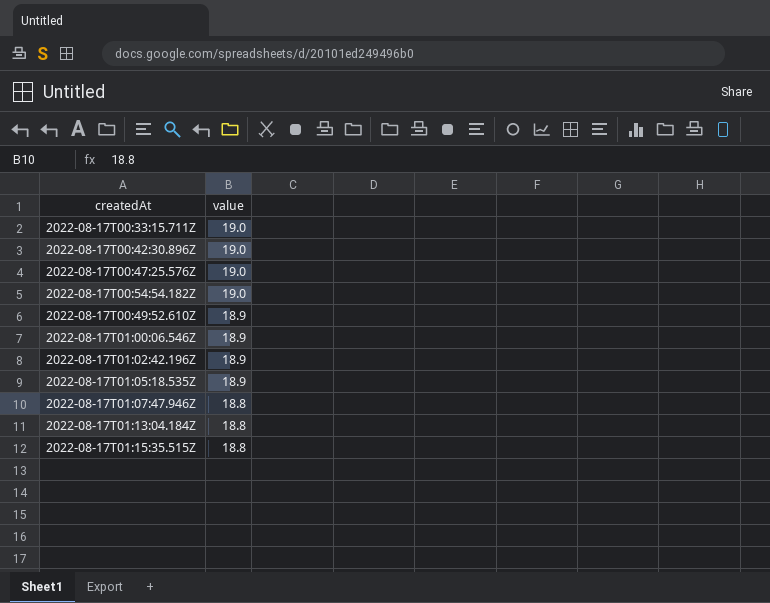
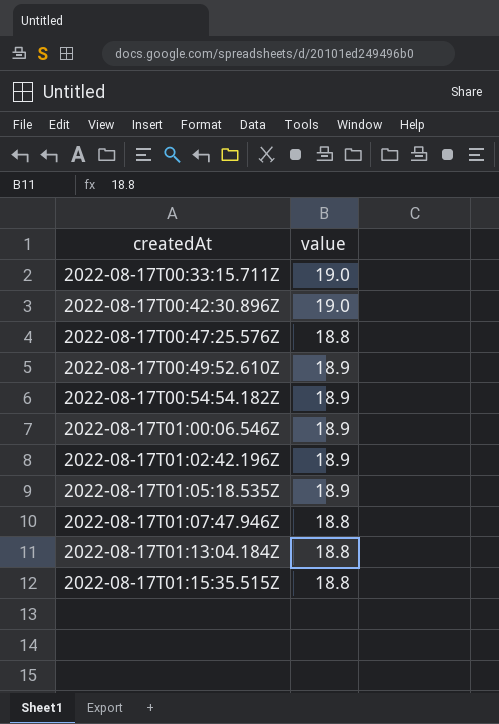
row order: value descending -> createdAt ascending
2022-08-17T00:47:25.576Z | value: 19.0 -> 18.8
2022-08-17T00:54:54.182Z | value: 19.0 -> 18.9

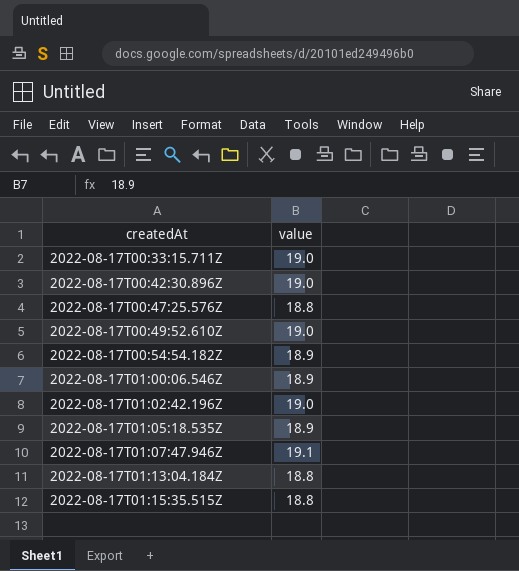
2022-08-17T00:49:52.610Z | value: 18.9 -> 19.0
2022-08-17T01:02:42.196Z | value: 18.9 -> 19.0
2022-08-17T01:07:47.946Z | value: 18.8 -> 19.1

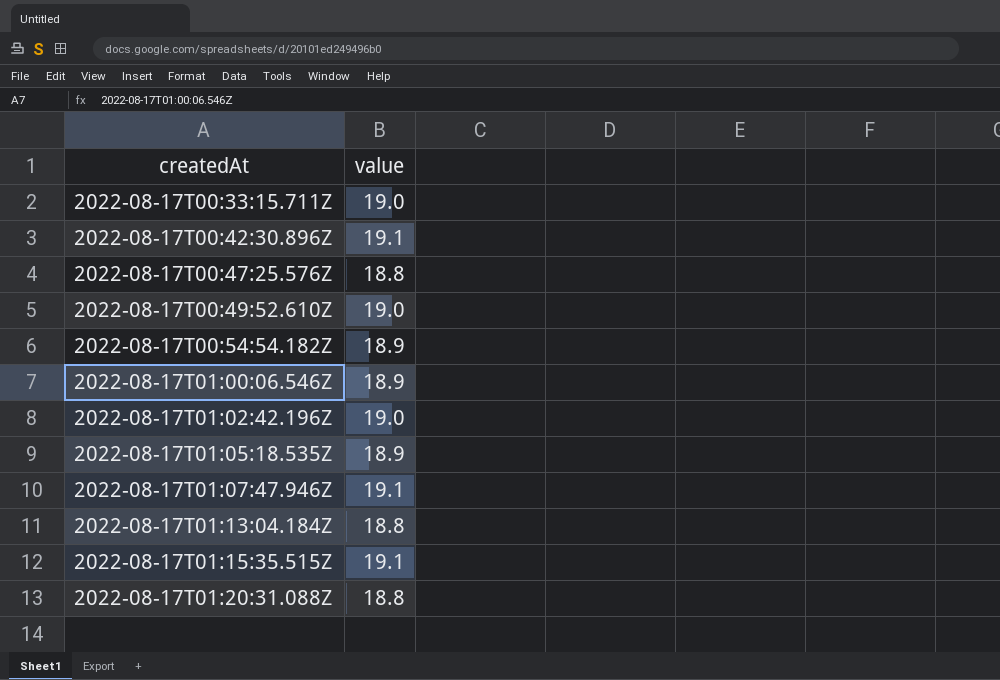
2022-08-17T00:42:30.896Z | value: 19.0 -> 19.1
2022-08-17T01:15:35.515Z | value: 18.8 -> 19.1
row 2022-08-17T01:20:31.088Z: none -> 18.8

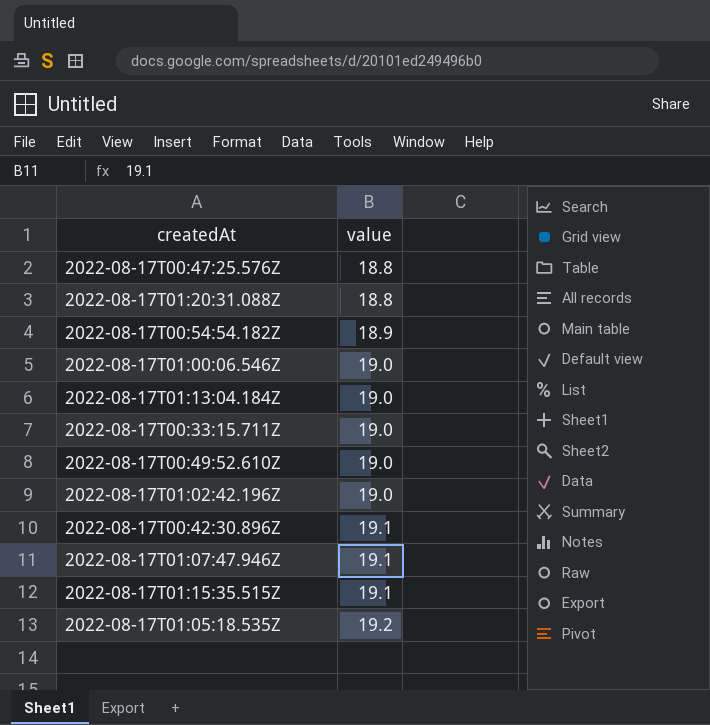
row order: createdAt ascending -> value ascending
2022-08-17T01:00:06.546Z | value: 18.9 -> 19.0
2022-08-17T01:13:04.184Z | value: 18.8 -> 19.0
2022-08-17T01:05:18.535Z | value: 18.9 -> 19.2

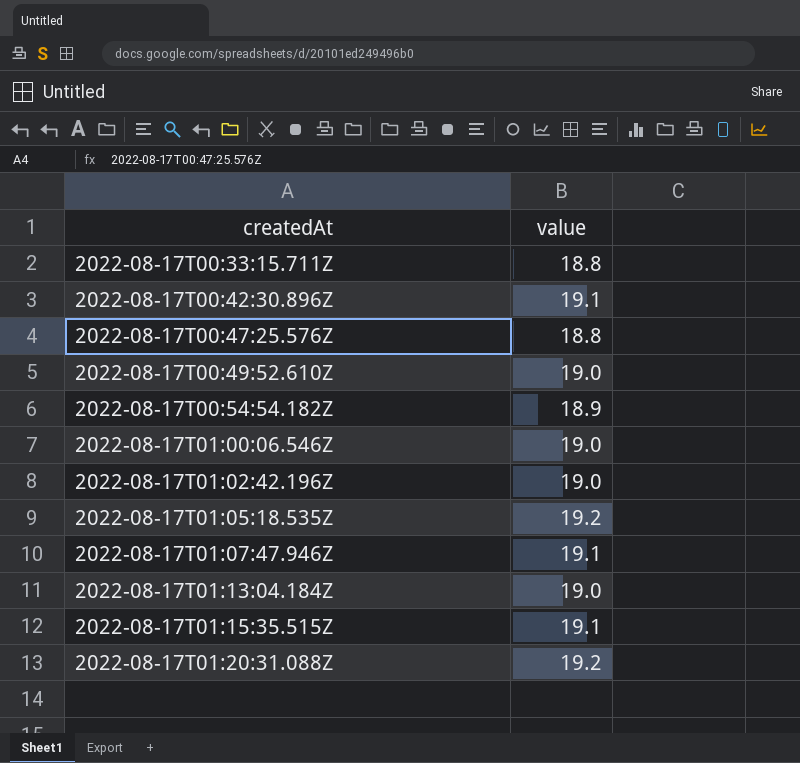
row order: value ascending -> createdAt ascending
2022-08-17T00:33:15.711Z | value: 19.0 -> 18.8
2022-08-17T01:20:31.088Z | value: 18.8 -> 19.2

